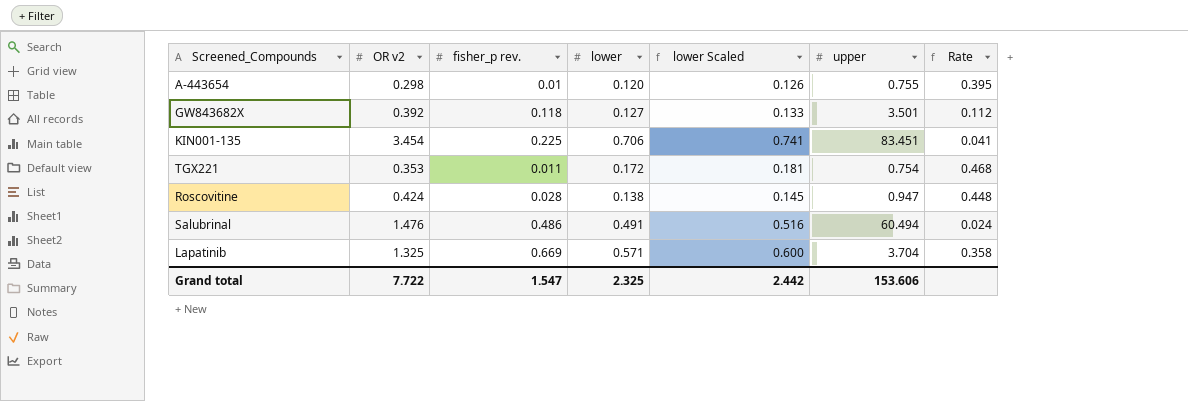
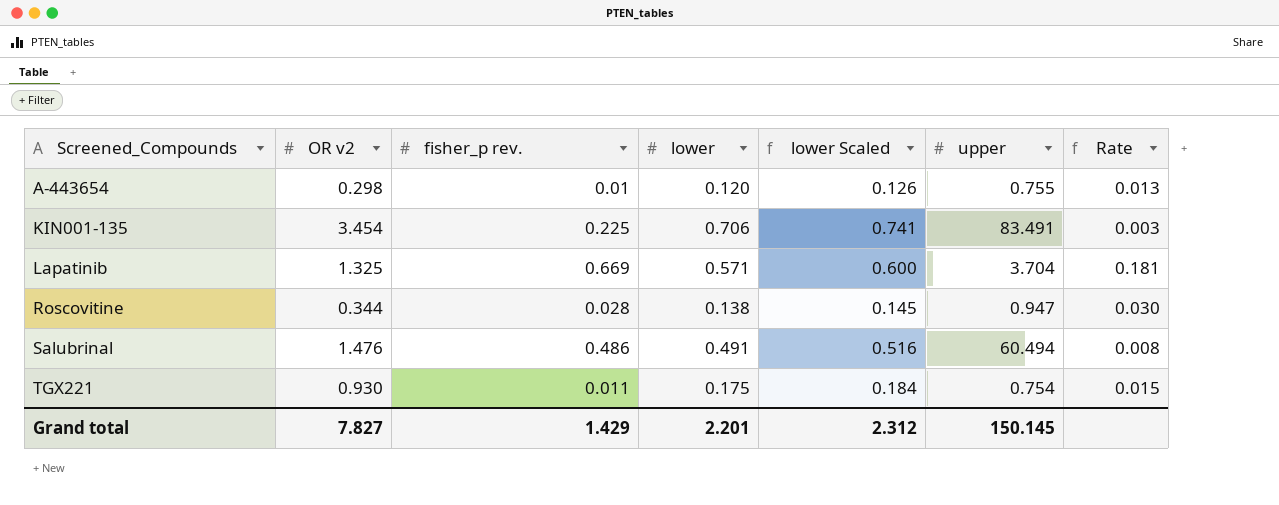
row order: none -> Screened_Compounds ascending
column Rate | formula: [OR v2] / [upper] -> [fisher_p rev.] / [upper]
row GW843682X: 0.392 | 0.118 | 0.127 | 0.133 | 3.501 | 0.112 -> none
KIN001-135 | upper: 83.451 -> 83.491
Roscovitine | OR v2: 0.424 -> 0.344
TGX221 | OR v2: 0.353 -> 0.930
TGX221 | lower: 0.172 -> 0.175
TGX221 | lower Scaled: 0.181 -> 0.184
Grand total | OR v2: 7.722 -> 7.827
Grand total | fisher_p rev.: 1.547 -> 1.429
Grand total | lower: 2.325 -> 2.201
Grand total | lower Scaled: 2.442 -> 2.312
Grand total | upper: 153.606 -> 150.145

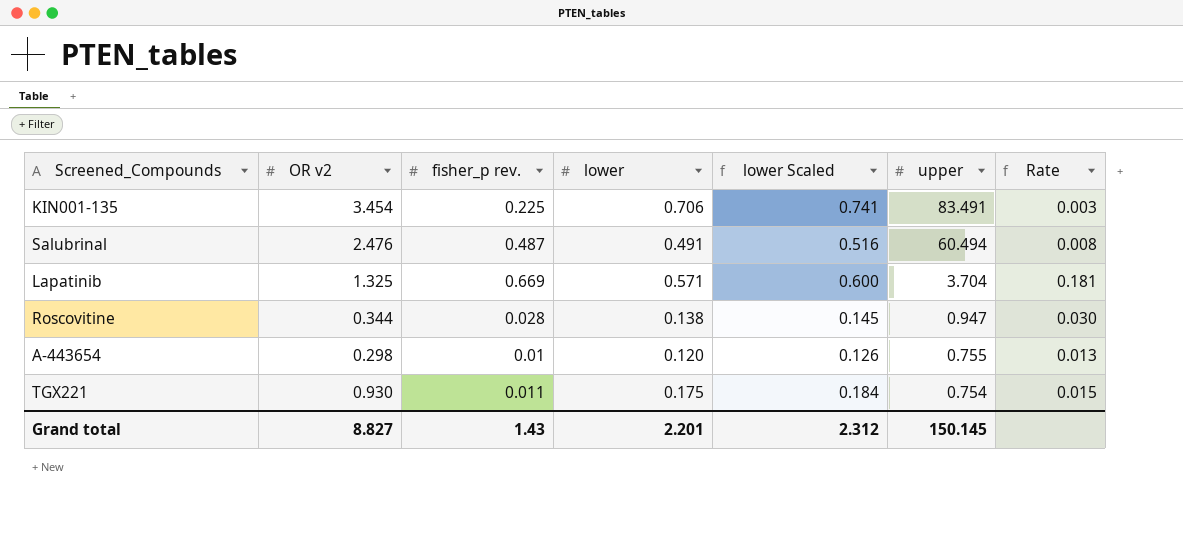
row order: Screened_Compounds ascending -> upper descending
Salubrinal | OR v2: 1.476 -> 2.476
Salubrinal | fisher_p rev.: 0.486 -> 0.487
Grand total | OR v2: 7.827 -> 8.827
Grand total | fisher_p rev.: 1.429 -> 1.43

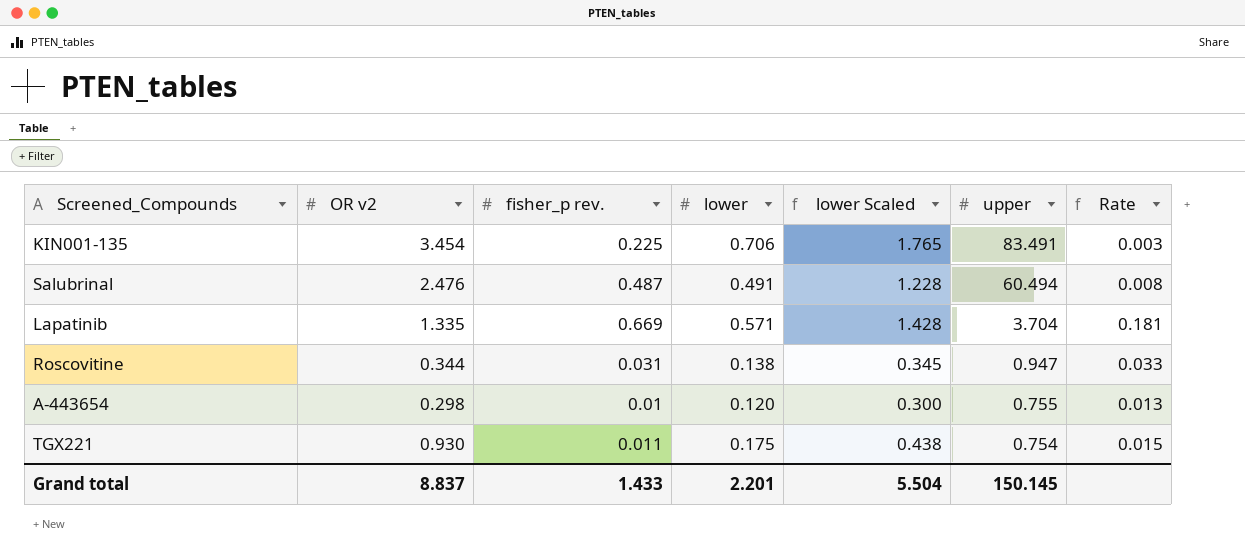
column lower Scaled | formula: [lower] * 1.05 -> [lower] * 2.5
Lapatinib | OR v2: 1.325 -> 1.335
Roscovitine | fisher_p rev.: 0.028 -> 0.031
Roscovitine | Rate: 0.030 -> 0.033
Grand total | OR v2: 8.827 -> 8.837
Grand total | fisher_p rev.: 1.43 -> 1.433
Grand total | lower Scaled: 2.312 -> 5.504

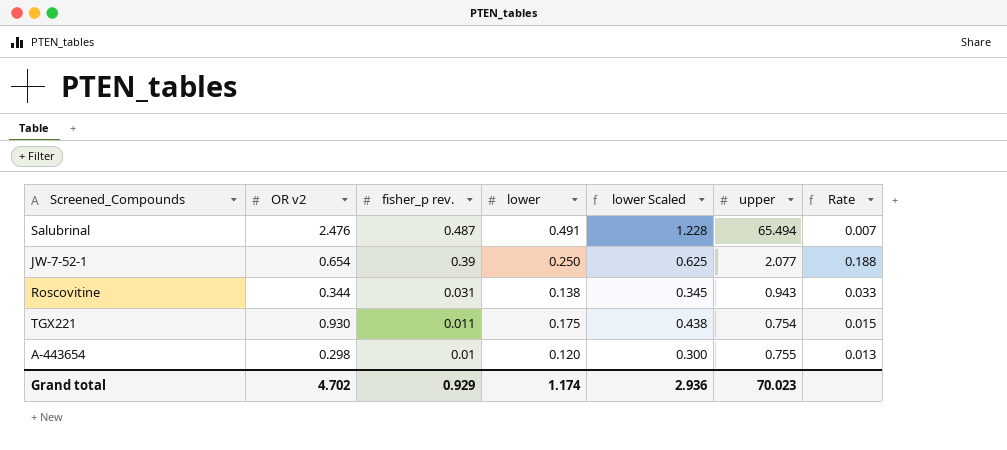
row order: upper descending -> fisher_p rev. descending
row KIN001-135: 3.454 | 0.225 | 0.706 | 1.765 | 83.491 | 0.003 -> none
row Lapatinib: 1.335 | 0.669 | 0.571 | 1.428 | 3.704 | 0.181 -> none
Salubrinal | upper: 60.494 -> 65.494
Salubrinal | Rate: 0.008 -> 0.007
row JW-7-52-1: none -> 0.654 | 0.39 | 0.250 | 0.625 | 2.077 | 0.188
Roscovitine | upper: 0.947 -> 0.943
Grand total | OR v2: 8.837 -> 4.702
Grand total | fisher_p rev.: 1.433 -> 0.929
Grand total | lower: 2.201 -> 1.174
Grand total | lower Scaled: 5.504 -> 2.936
Grand total | upper: 150.145 -> 70.023

